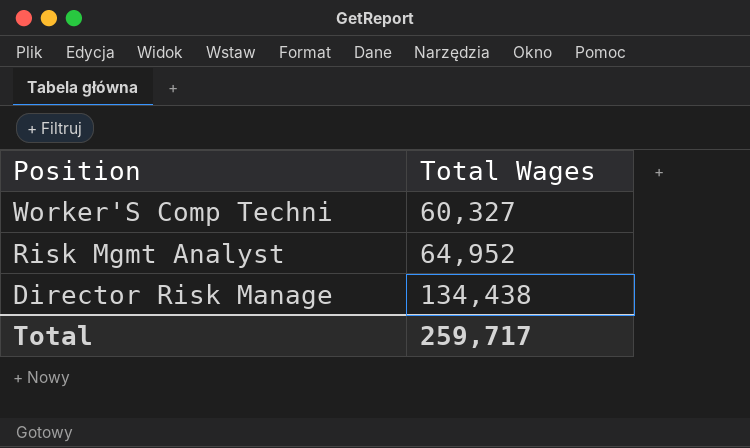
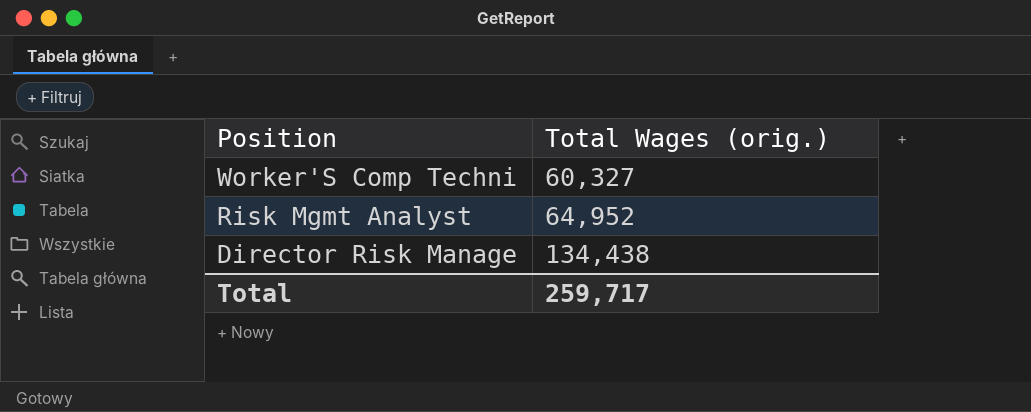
column name: Total Wages -> Total Wages (orig.)

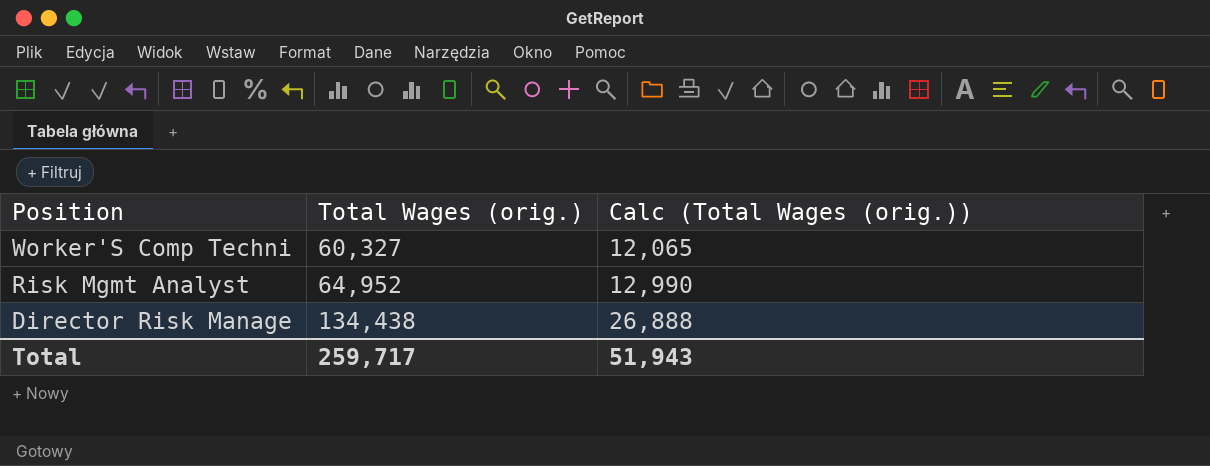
column Calc (Total Wages (orig.)) | formula: none -> [Total Wages (orig.)] * 0.2

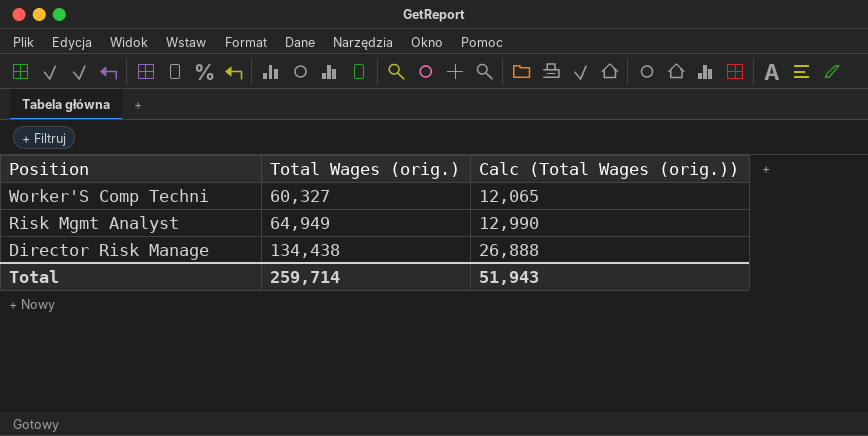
Risk Mgmt Analyst | Total Wages (orig.): 64,952 -> 64,949
Total | Total Wages (orig.): 259,717 -> 259,714

